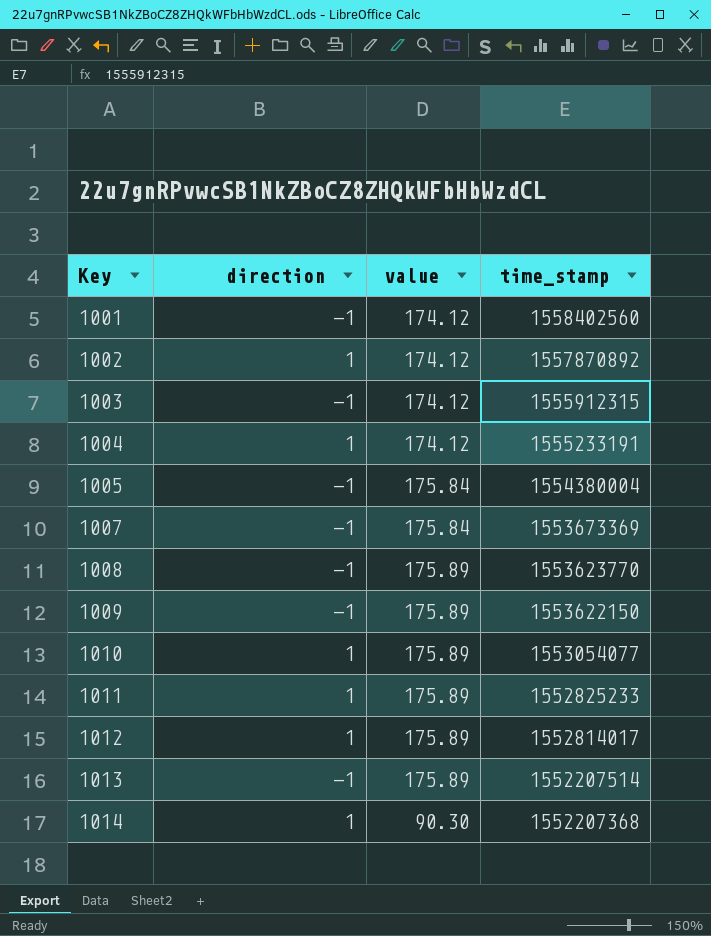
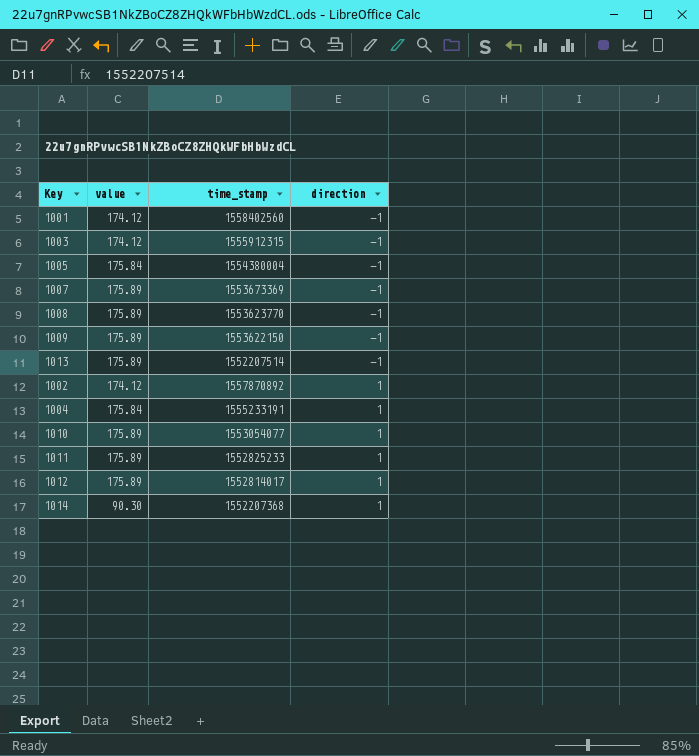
row order: Key ascending -> direction ascending
column direction | position: 2 -> 4
1007 | value: 175.84 -> 175.89
1004 | value: 174.12 -> 175.84

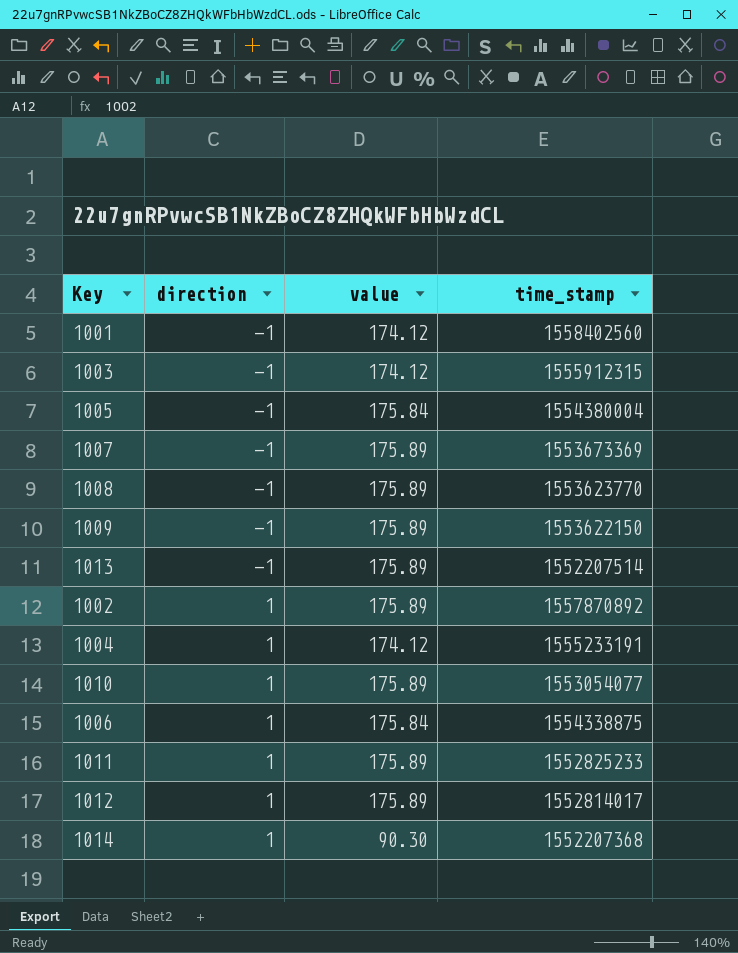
column direction | position: 4 -> 2
1002 | value: 174.12 -> 175.89
1004 | value: 175.84 -> 174.12
row 1006: none -> 1 | 175.84 | 1554338875

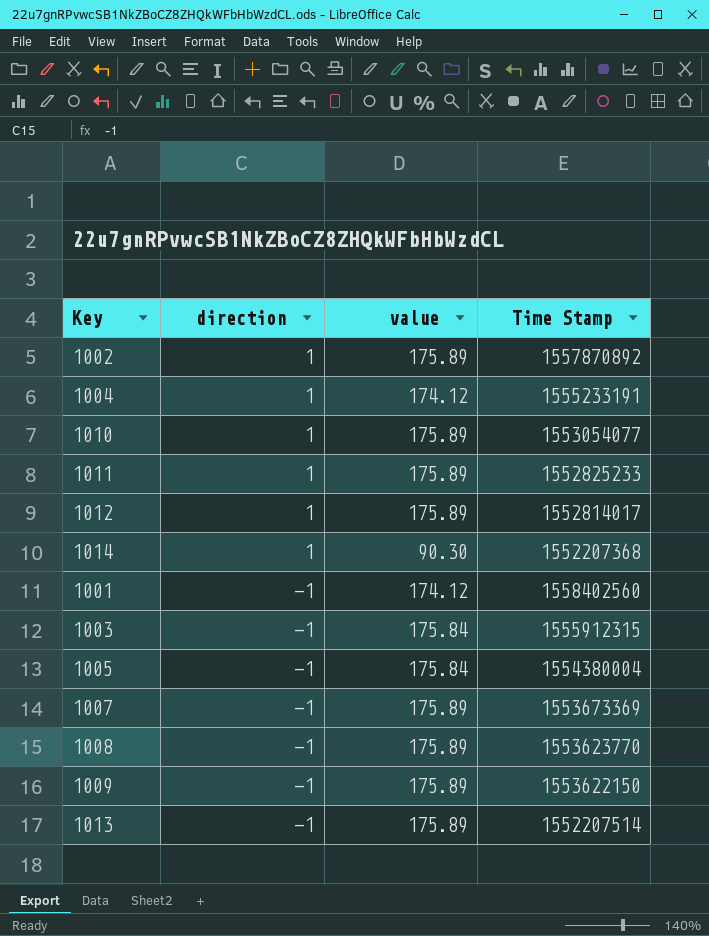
row order: direction ascending -> direction descending
column name: time_stamp -> Time Stamp
row 1006: 1 | 175.84 | 1554338875 -> none
1003 | value: 174.12 -> 175.84

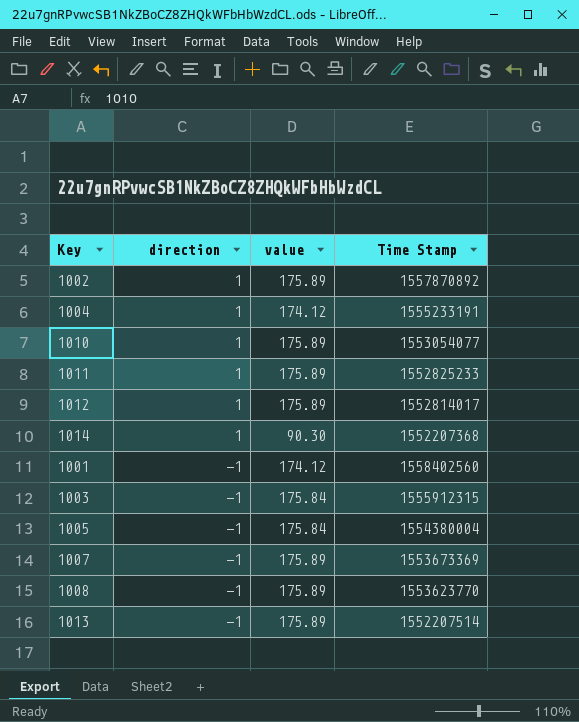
row 1009: -1 | 175.89 | 1553622150 -> none

